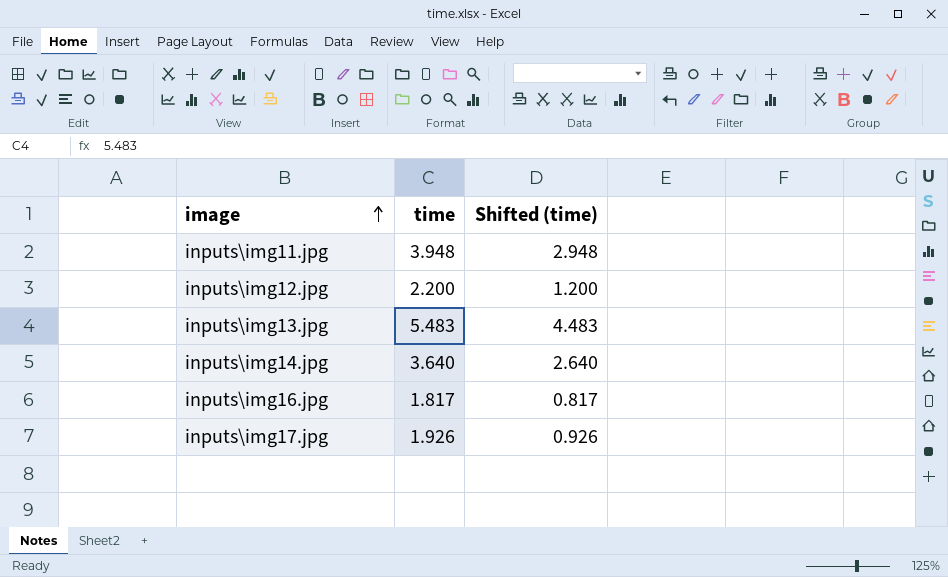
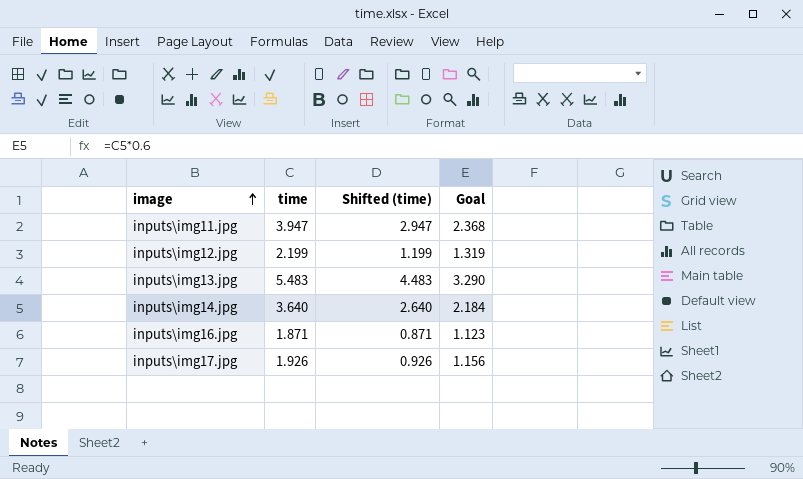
column Goal | formula: none -> [time] * 0.6
inputs\img11.jpg | time: 3.948 -> 3.947
inputs\img11.jpg | Shifted (time): 2.948 -> 2.947
inputs\img12.jpg | time: 2.200 -> 2.199
inputs\img12.jpg | Shifted (time): 1.200 -> 1.199
inputs\img16.jpg | time: 1.817 -> 1.871
inputs\img16.jpg | Shifted (time): 0.817 -> 0.871

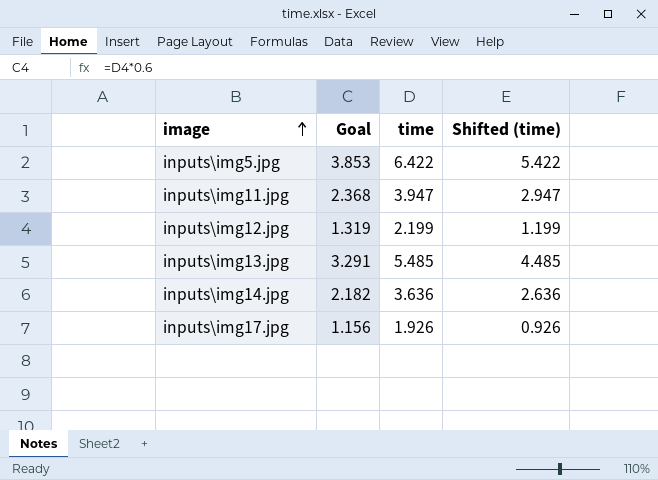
column Goal | position: 4 -> 2
row inputs\img16.jpg: 1.871 | 0.871 | 1.123 -> none
row inputs\img5.jpg: none -> 3.853 | 6.422 | 5.422
inputs\img13.jpg | Goal: 3.290 -> 3.291
inputs\img13.jpg | time: 5.483 -> 5.485
inputs\img13.jpg | Shifted (time): 4.483 -> 4.485
inputs\img14.jpg | Goal: 2.184 -> 2.182
inputs\img14.jpg | time: 3.640 -> 3.636
inputs\img14.jpg | Shifted (time): 2.640 -> 2.636

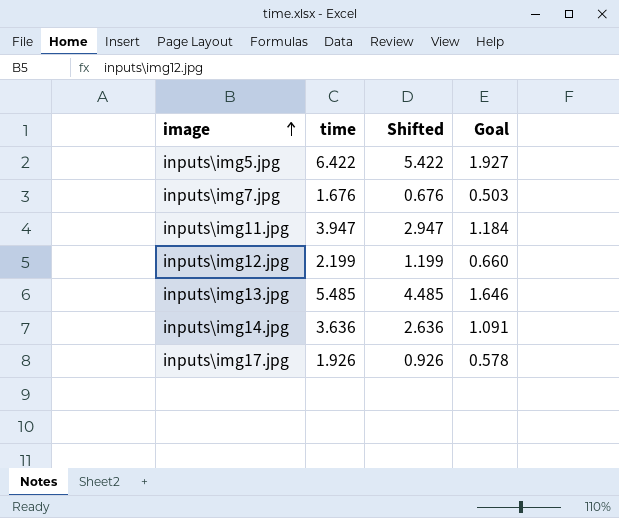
column name: Shifted (time) -> Shifted
column Goal | formula: [time] * 0.6 -> [time] * 0.3
column Goal | position: 2 -> 4
row inputs\img7.jpg: none -> 1.676 | 0.676 | 0.503

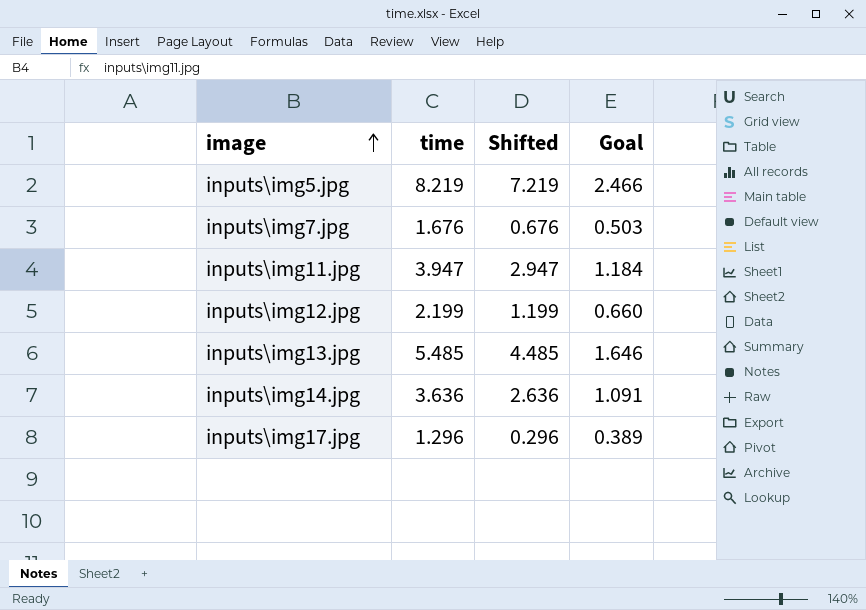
inputs\img5.jpg | time: 6.422 -> 8.219
inputs\img5.jpg | Shifted: 5.422 -> 7.219
inputs\img5.jpg | Goal: 1.927 -> 2.466
inputs\img17.jpg | time: 1.926 -> 1.296
inputs\img17.jpg | Shifted: 0.926 -> 0.296
inputs\img17.jpg | Goal: 0.578 -> 0.389

